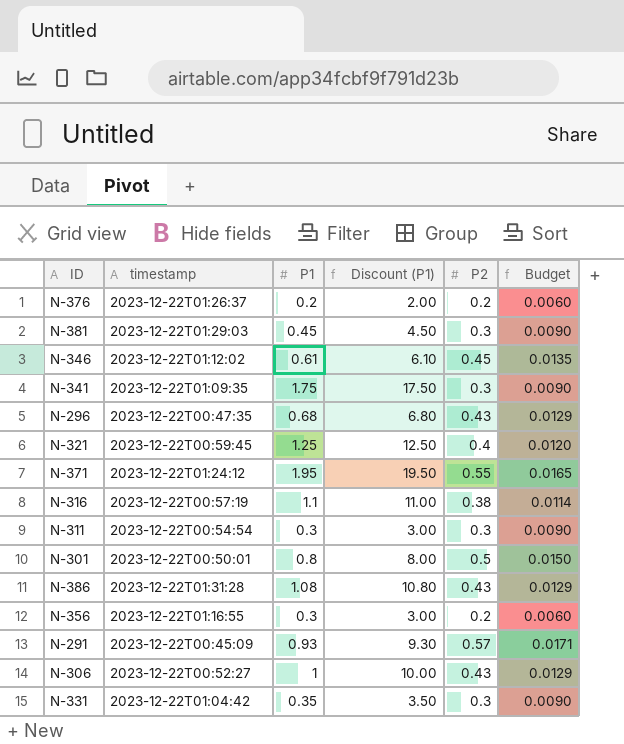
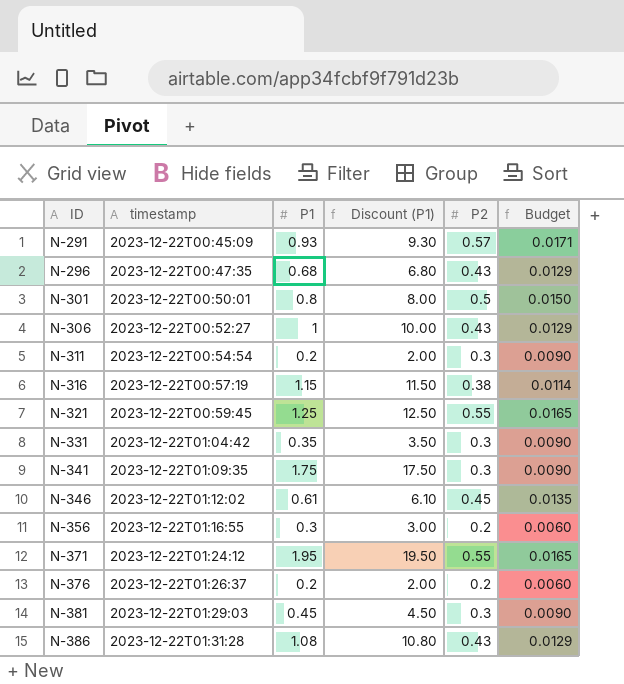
row order: none -> ID ascending
N-311 | P1: 0.3 -> 0.2
N-311 | Discount (P1): 3.00 -> 2.00
N-316 | P1: 1.1 -> 1.15
N-316 | Discount (P1): 11.00 -> 11.50
N-321 | P2: 0.4 -> 0.55
N-321 | Budget: 0.0120 -> 0.0165

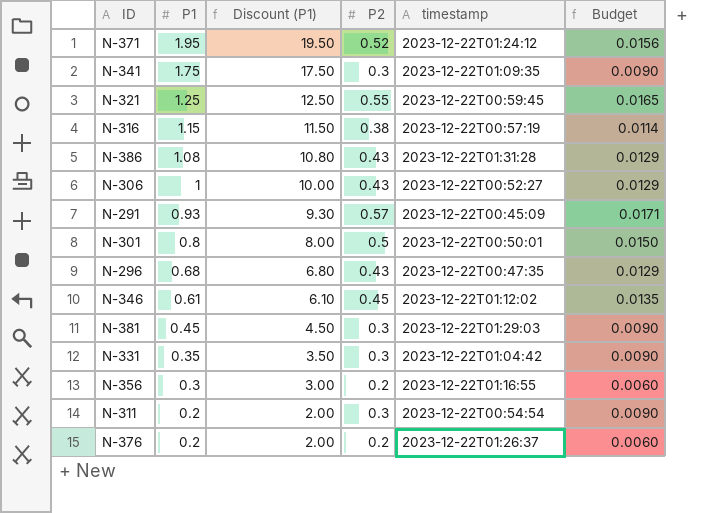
row order: ID ascending -> P1 descending
column timestamp | position: 2 -> 5
N-371 | P2: 0.55 -> 0.52
N-371 | Budget: 0.0165 -> 0.0156

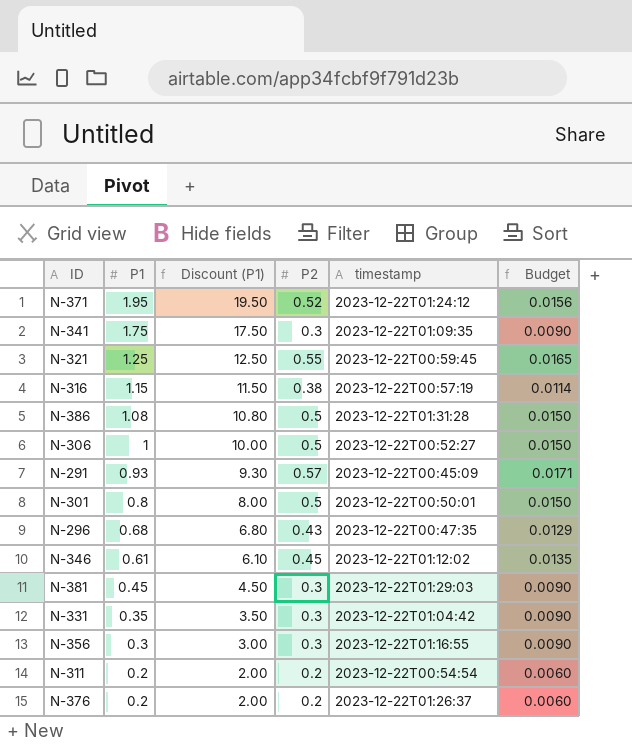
N-386 | P2: 0.43 -> 0.5
N-386 | Budget: 0.0129 -> 0.0150
N-306 | P2: 0.43 -> 0.5
N-306 | Budget: 0.0129 -> 0.0150
N-356 | P2: 0.2 -> 0.3
N-356 | Budget: 0.0060 -> 0.0090
N-311 | P2: 0.3 -> 0.2
N-311 | Budget: 0.0090 -> 0.0060

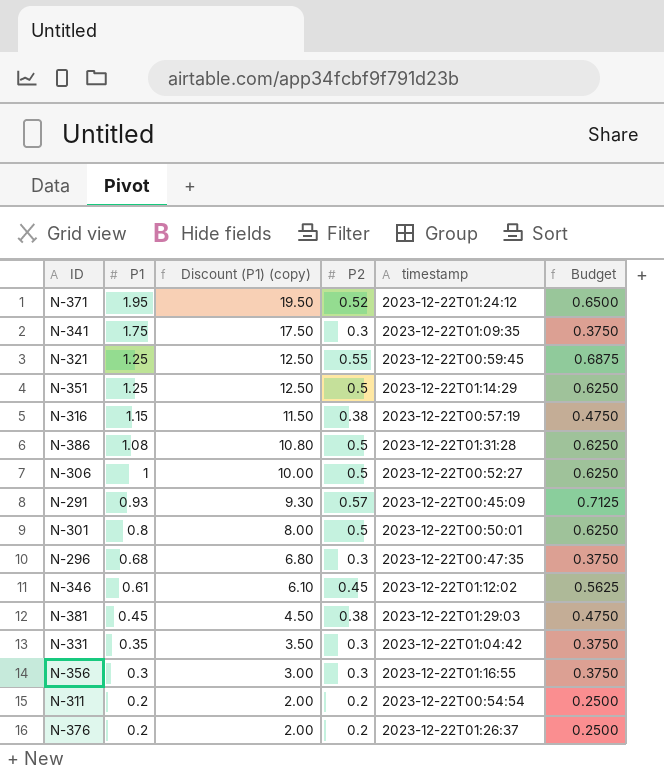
column name: Discount (P1) -> Discount (P1) (copy)
column Budget | formula: [P2] * 0.03 -> [P2] * 1.25
row N-351: none -> 1.25 | 12.50 | 0.5 | 2023-12-22T01:14:29 | 0.6250
N-296 | P2: 0.43 -> 0.3
N-381 | P2: 0.3 -> 0.38

